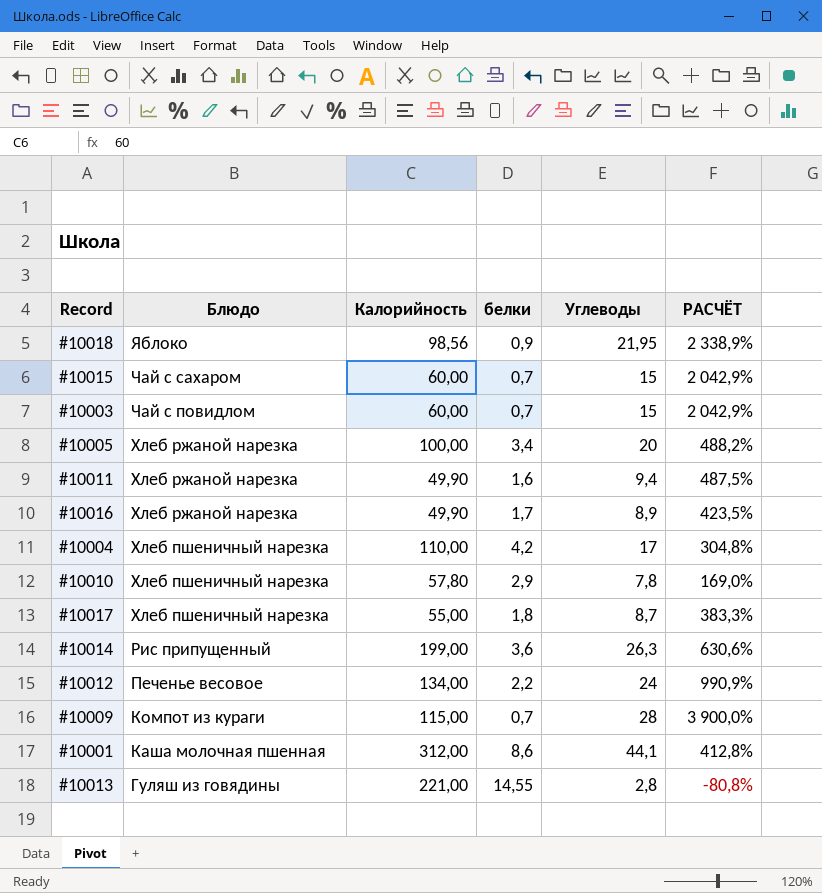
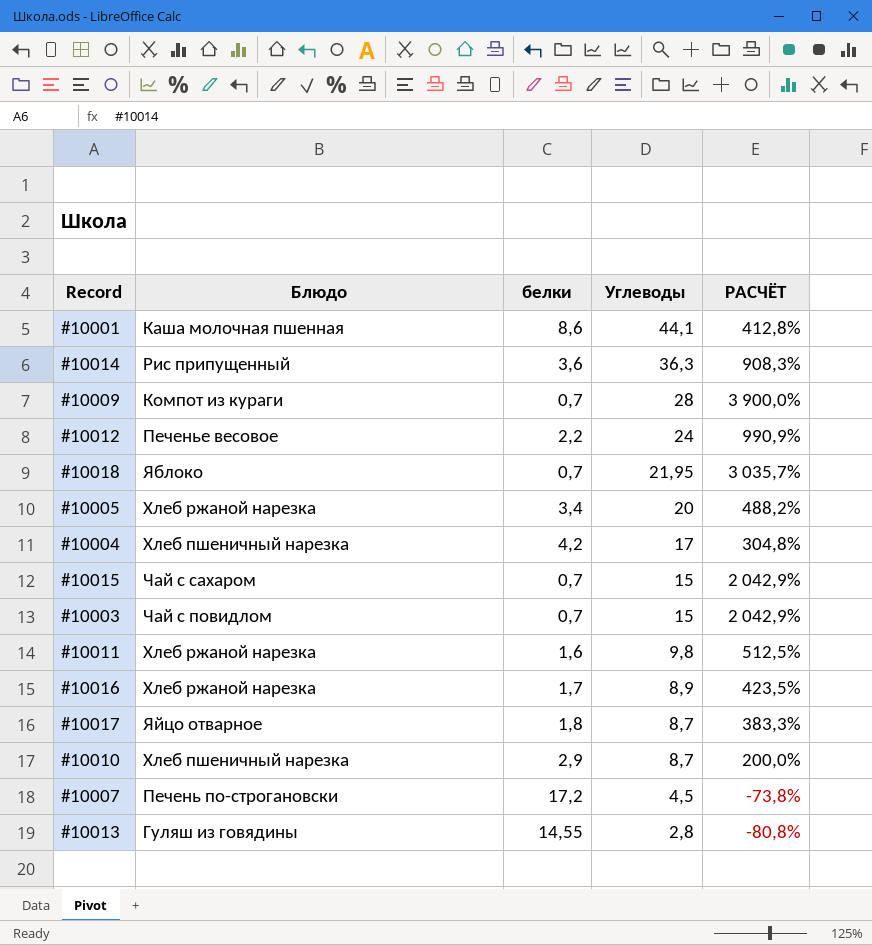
row order: Блюдо descending -> Углеводы descending
column Калорийность | position: 3 -> none
#10014 | Углеводы: 26,3 -> 36,3
#10014 | РАСЧЁТ: 630,6% -> 908,3%
#10018 | белки: 0,9 -> 0,7
#10018 | РАСЧЁТ: 2 338,9% -> 3 035,7%
#10011 | Углеводы: 9,4 -> 9,8
#10011 | РАСЧЁТ: 487,5% -> 512,5%
#10017 | Блюдо: Хлеб пшеничный нарезка -> Яйцо отварное
#10010 | Углеводы: 7,8 -> 8,7
#10010 | РАСЧЁТ: 169,0% -> 200,0%
row #10007: none -> Печень по-строгановски | 17,2 | 4,5 | -73,8%

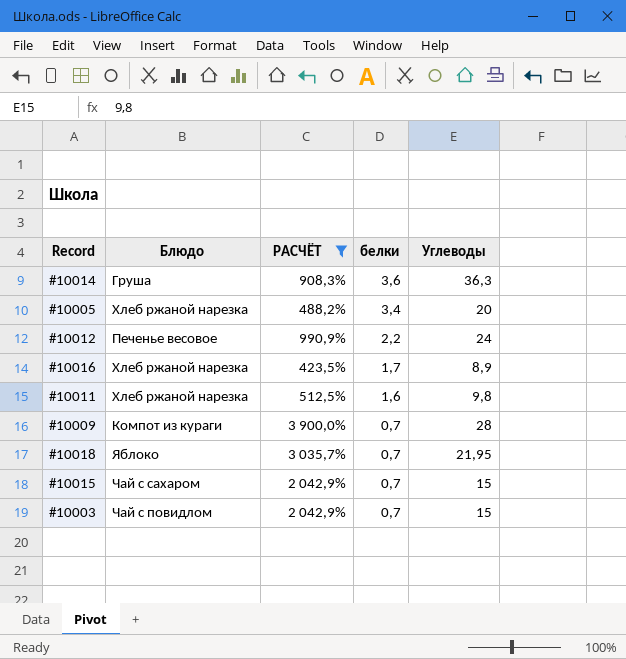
filter: none -> РАСЧЁТ >= 423,5%
row order: Углеводы descending -> белки descending
column РАСЧЁТ | position: 5 -> 3
#10014 | Блюдо: Рис припущенный -> Груша

